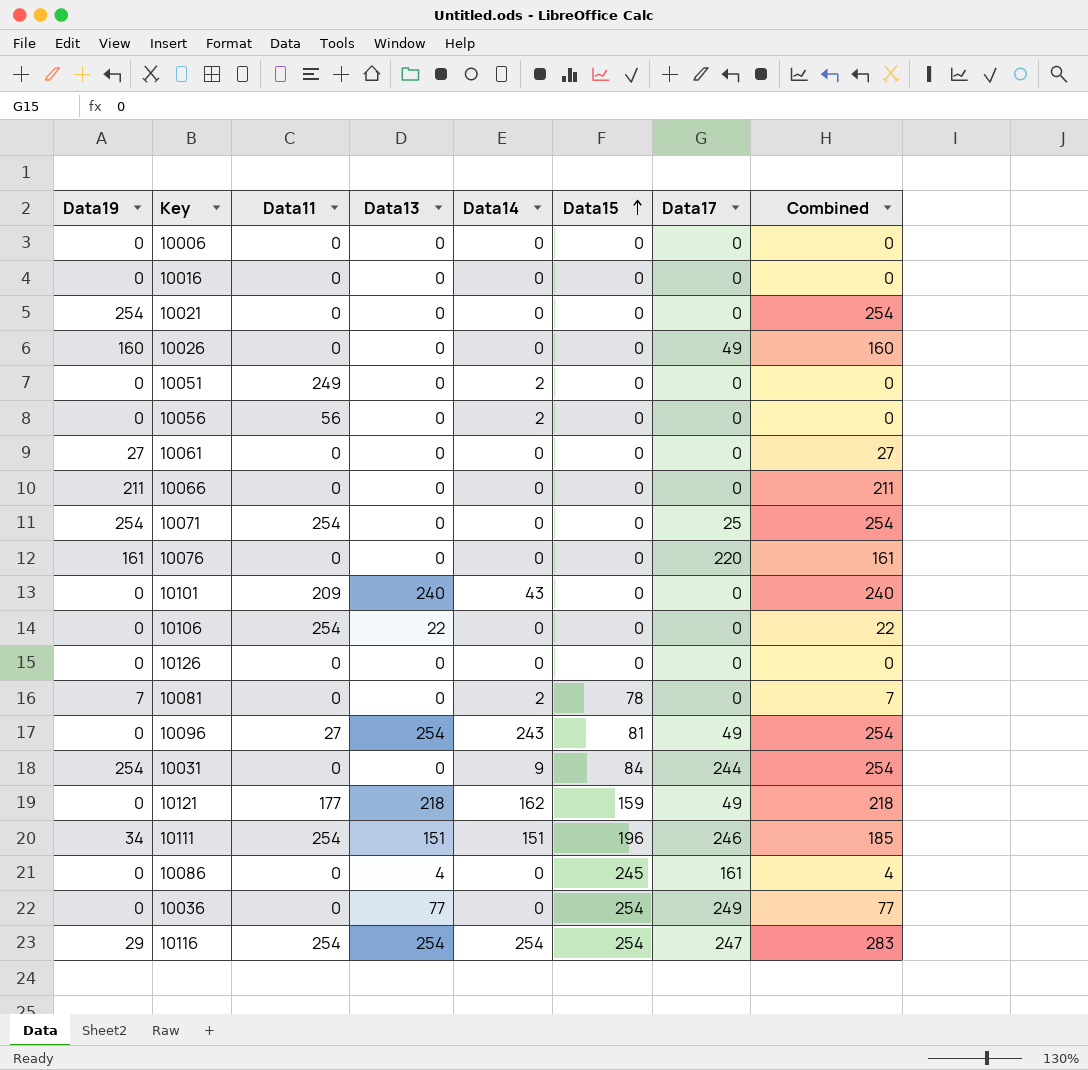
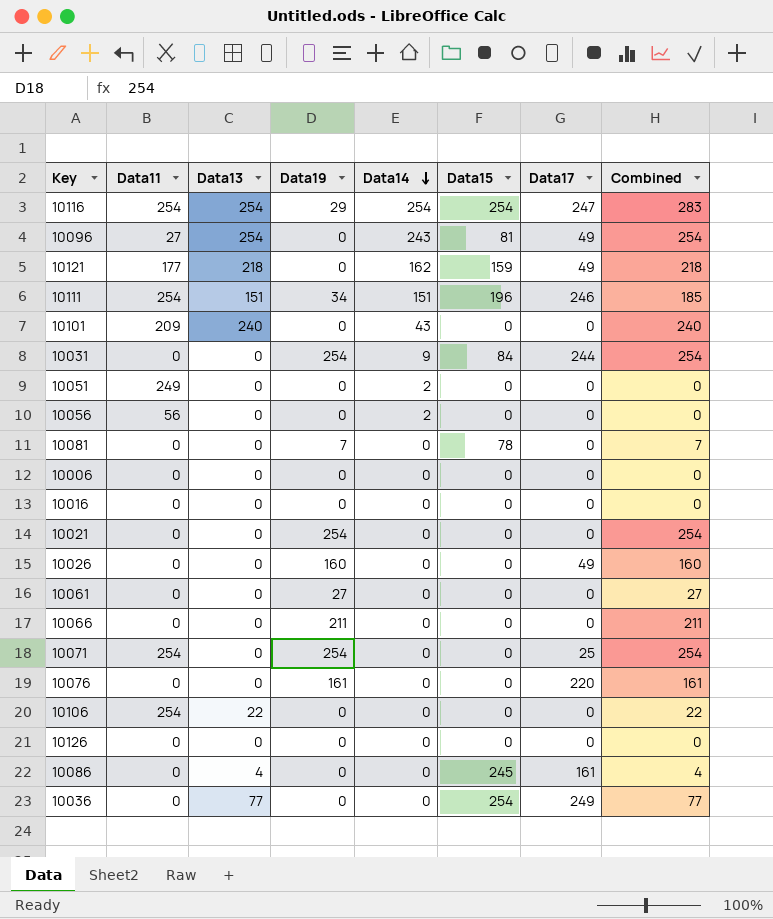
row order: Data15 ascending -> Data14 descending
column Data19 | position: 1 -> 4
10081 | Data14: 2 -> 0

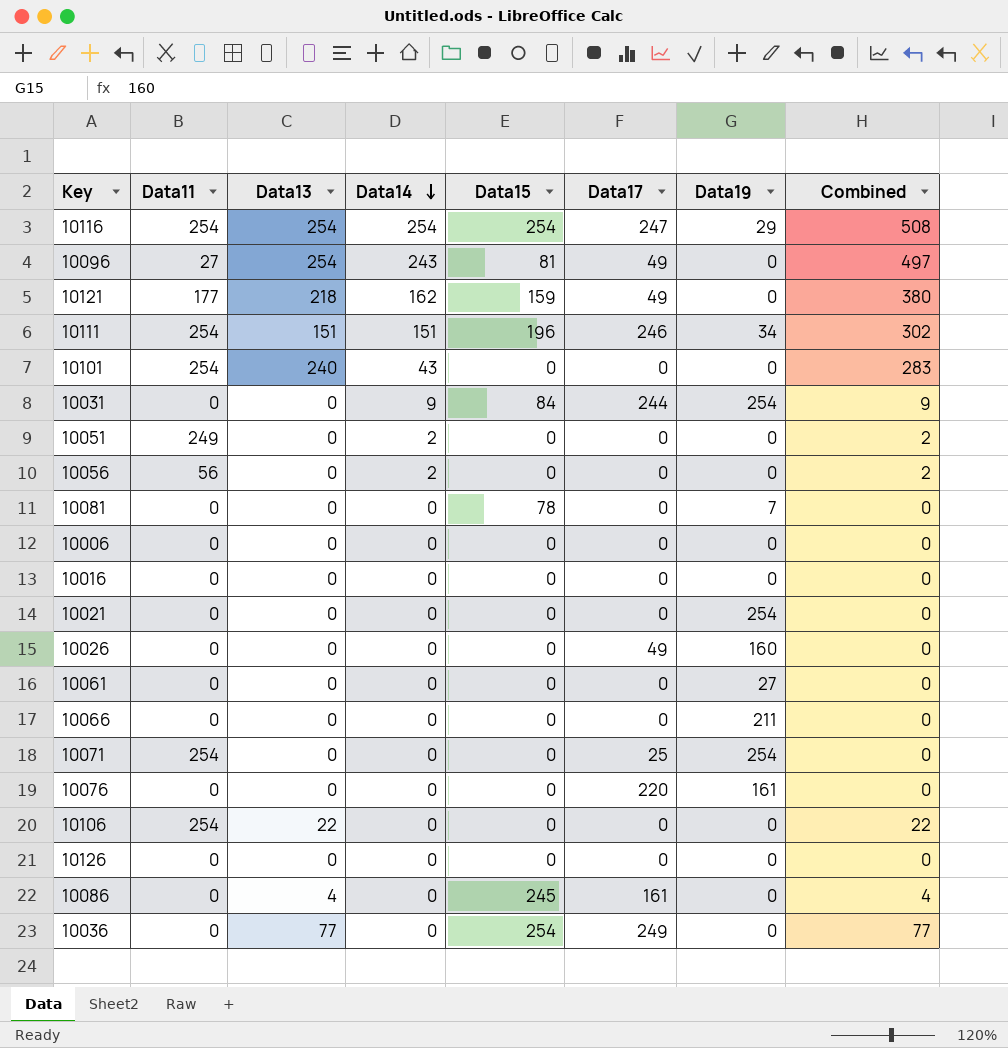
column Data19 | position: 4 -> 7
column Combined | formula: [Data13] + [Data19] -> [Data13] + [Data14]
10101 | Data11: 209 -> 254

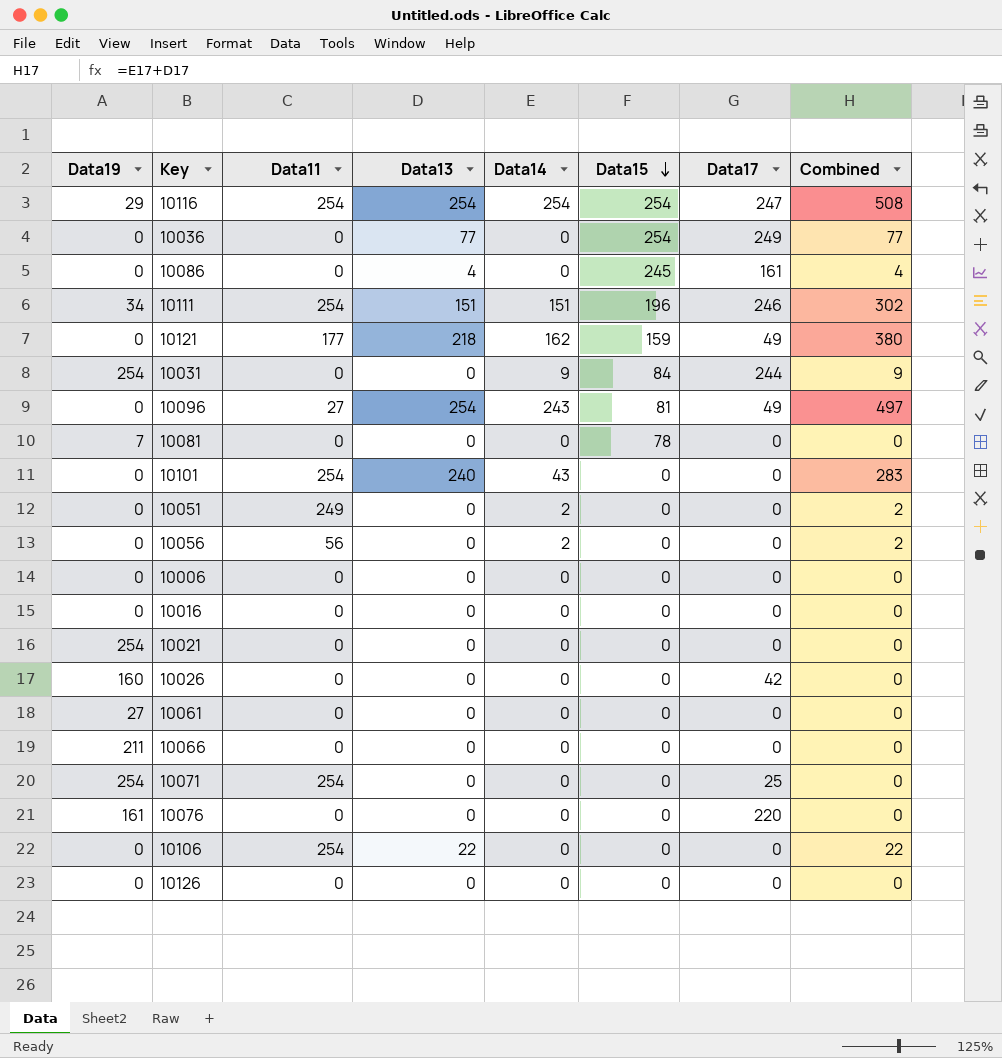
row order: Data14 descending -> Data15 descending
column Data19 | position: 7 -> 1
10026 | Data17: 49 -> 42

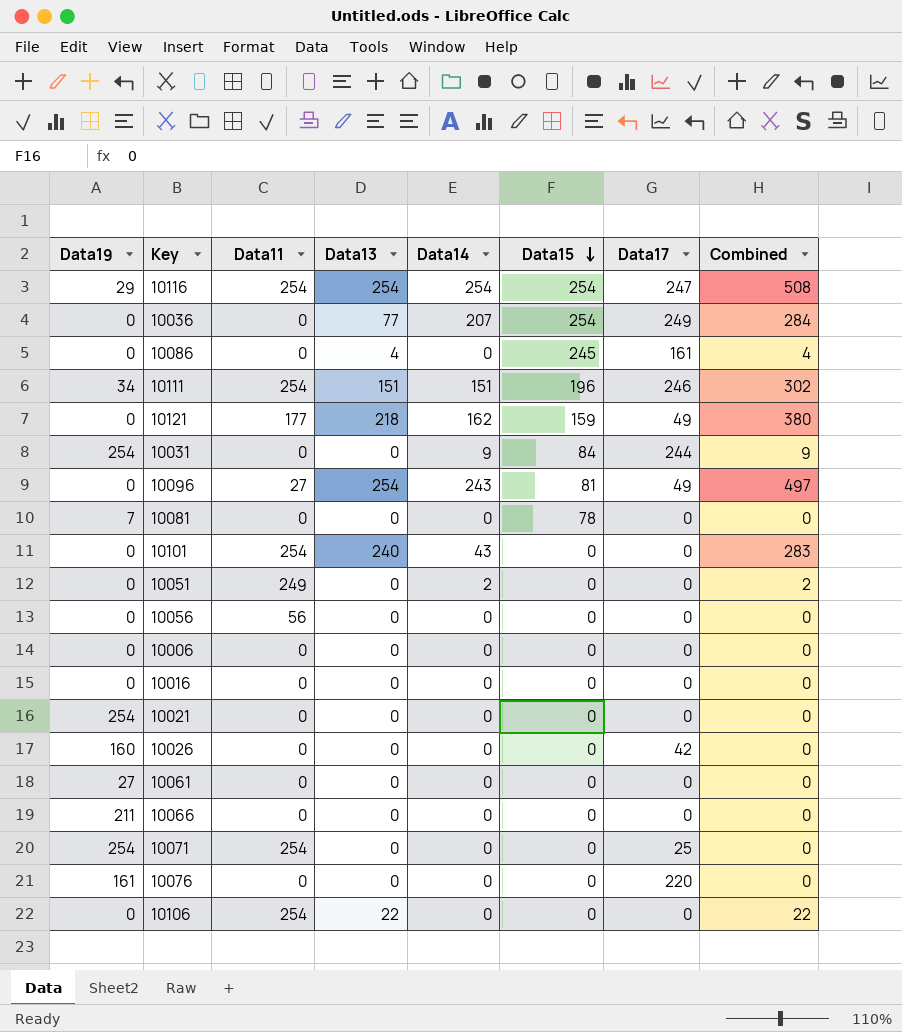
row 10126: 0 | 0 | 0 | 0 | 0 | 0 | 0 -> none
10036 | Data14: 0 -> 207
10036 | Combined: 77 -> 284
10056 | Data14: 2 -> 0
10056 | Combined: 2 -> 0

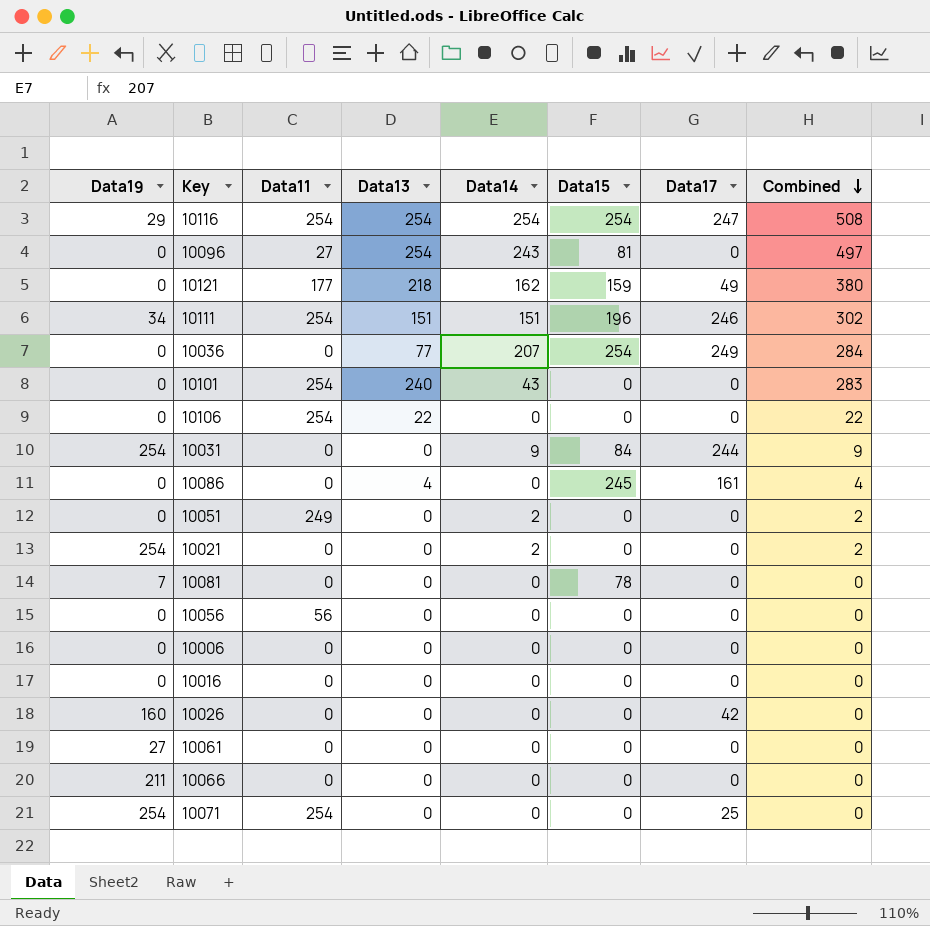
row order: Data15 descending -> Combined descending
row 10076: 161 | 0 | 0 | 0 | 0 | 220 | 0 -> none
10096 | Data17: 49 -> 0
10021 | Data14: 0 -> 2
10021 | Combined: 0 -> 2

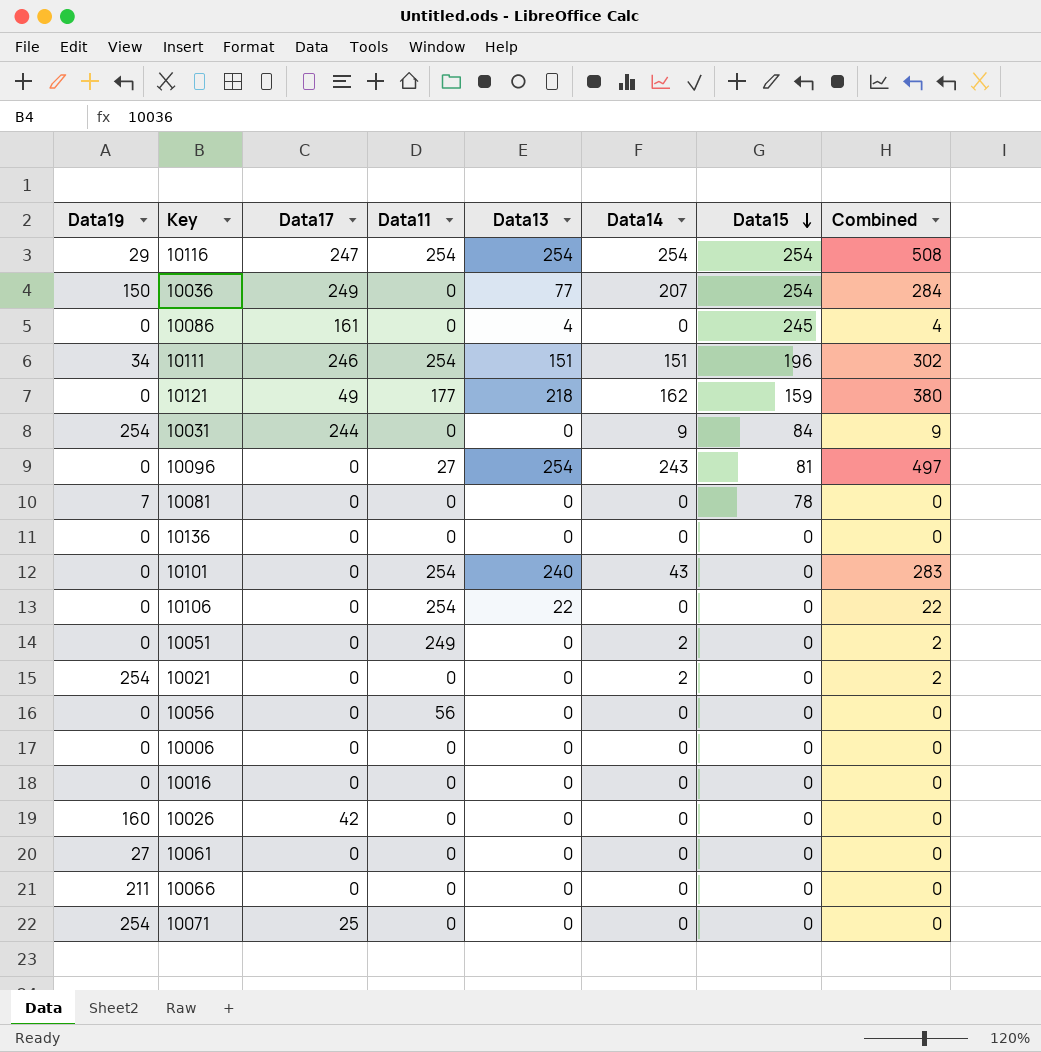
row order: Combined descending -> Data15 descending
column Data17 | position: 7 -> 3
10036 | Data19: 0 -> 150
row 10136: none -> 0 | 0 | 0 | 0 | 0 | 0 | 0
10071 | Data11: 254 -> 0

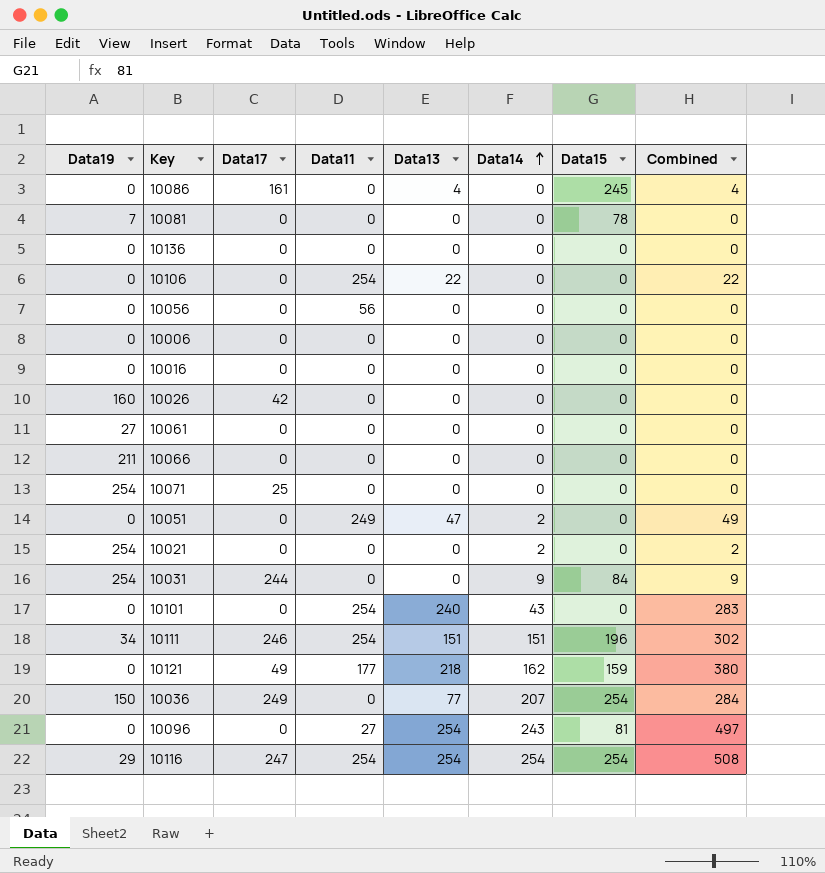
row order: Data15 descending -> Data14 ascending
10051 | Data13: 0 -> 47
10051 | Combined: 2 -> 49

